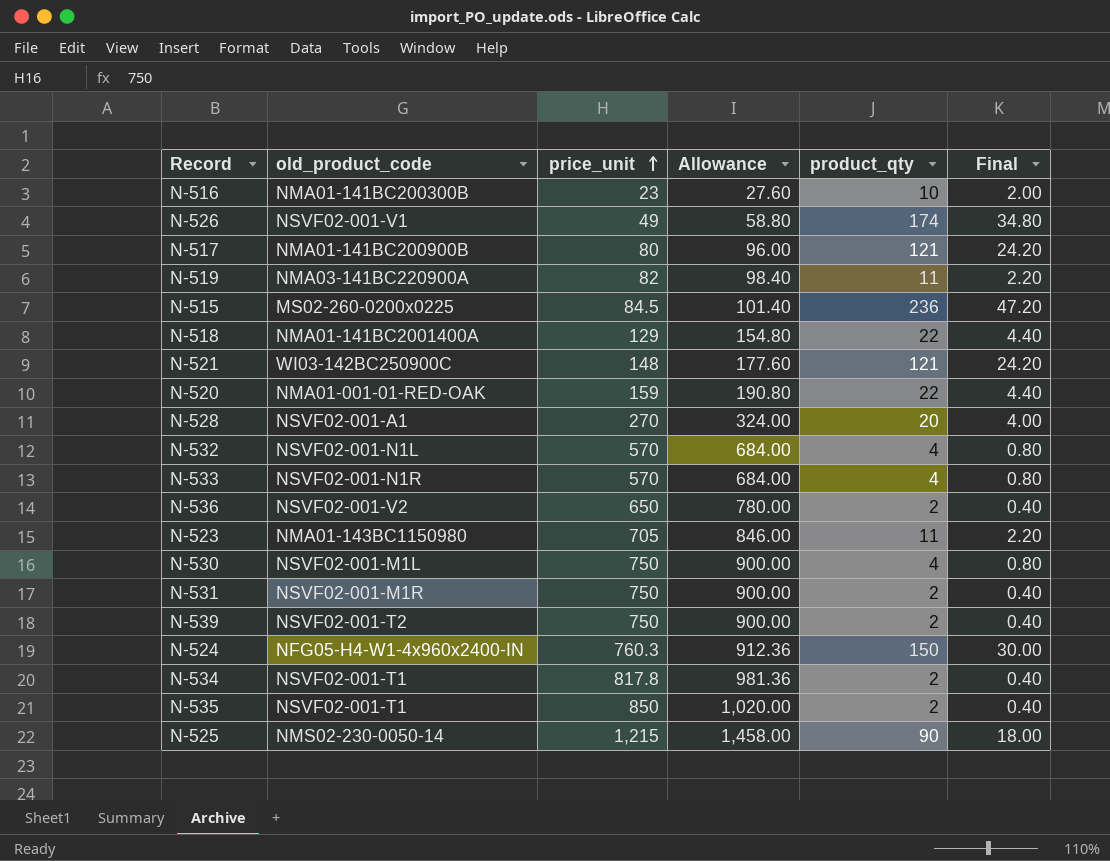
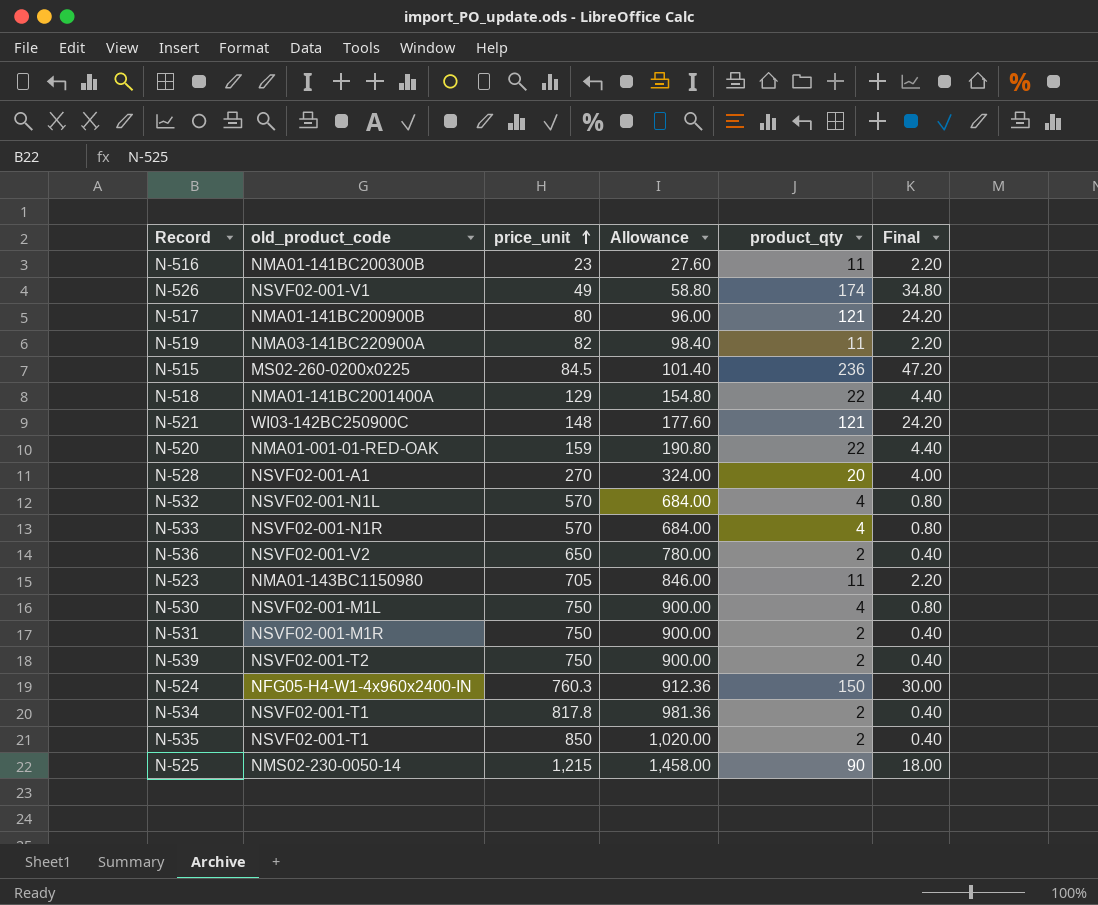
N-516 | product_qty: 10 -> 11
N-516 | Final: 2.00 -> 2.20

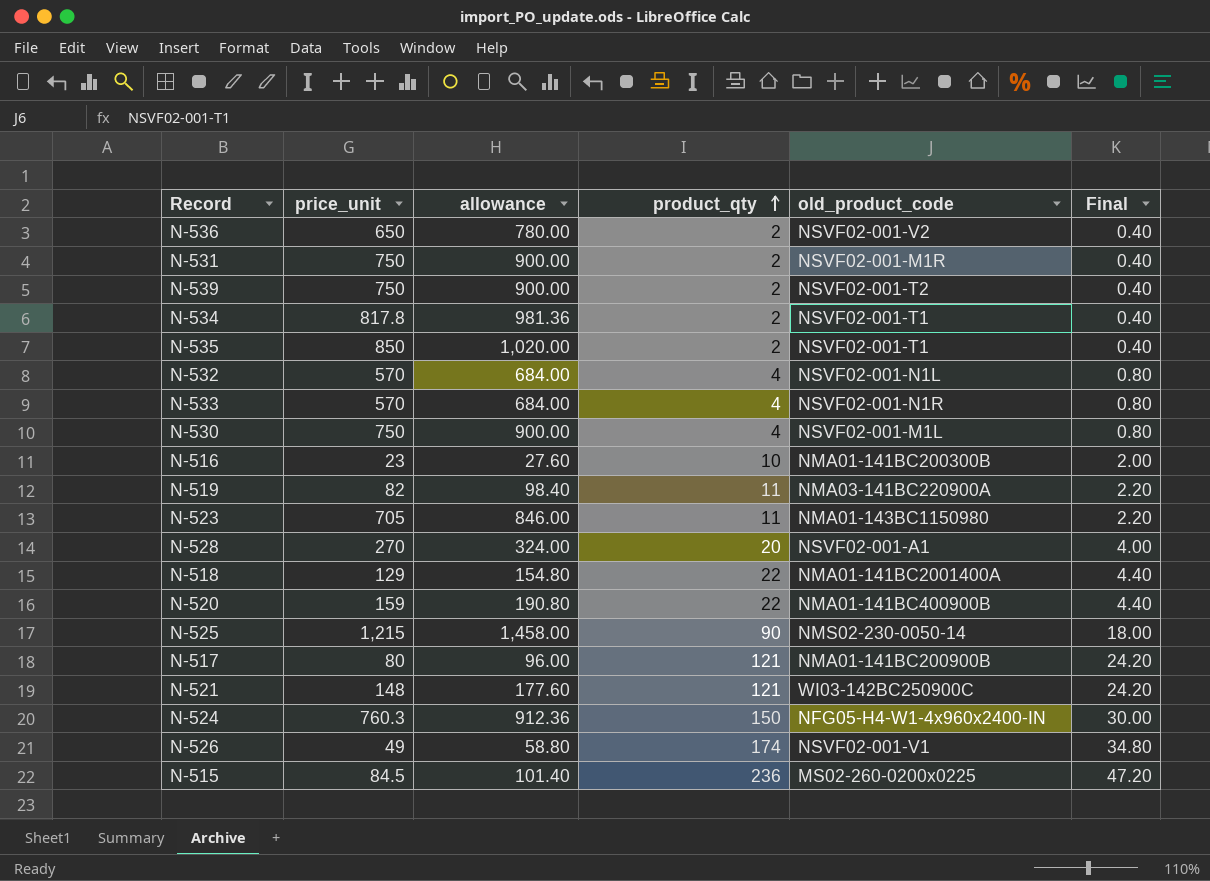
row order: price_unit ascending -> product_qty ascending
column name: Allowance -> allowance
column old_product_code | position: 2 -> 5
N-516 | product_qty: 11 -> 10
N-516 | Final: 2.20 -> 2.00
N-520 | old_product_code: NMA01-001-01-RED-OAK -> NMA01-141BC400900B

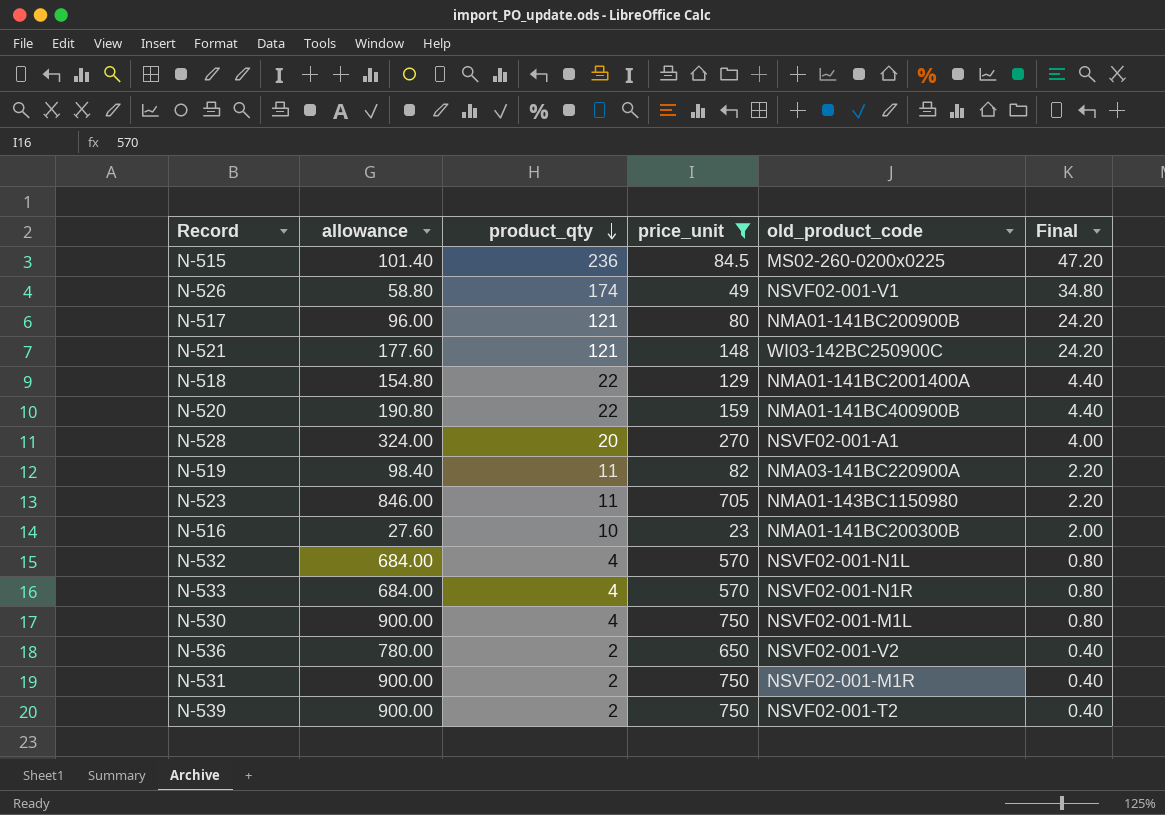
filter: none -> price_unit <= 750
row order: product_qty ascending -> product_qty descending
column price_unit | position: 2 -> 4

